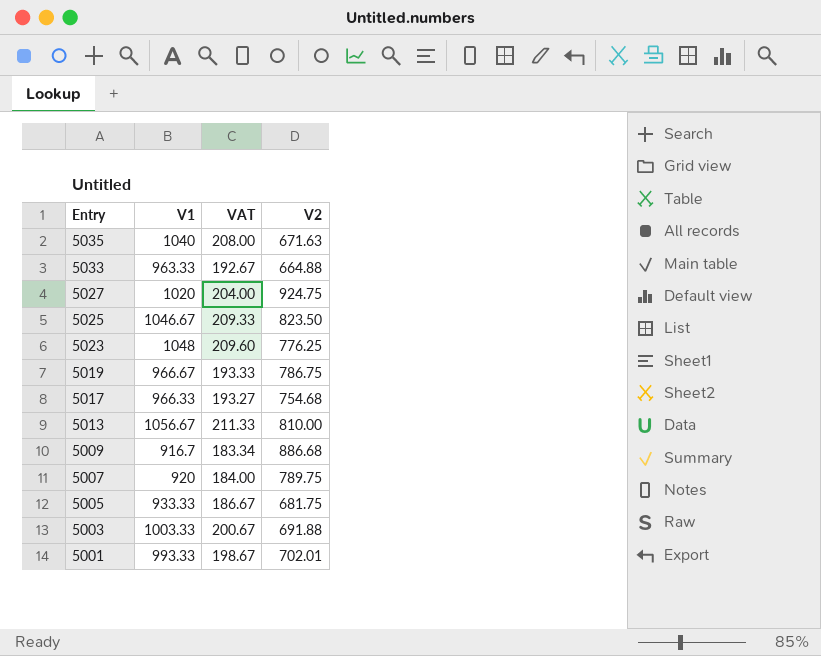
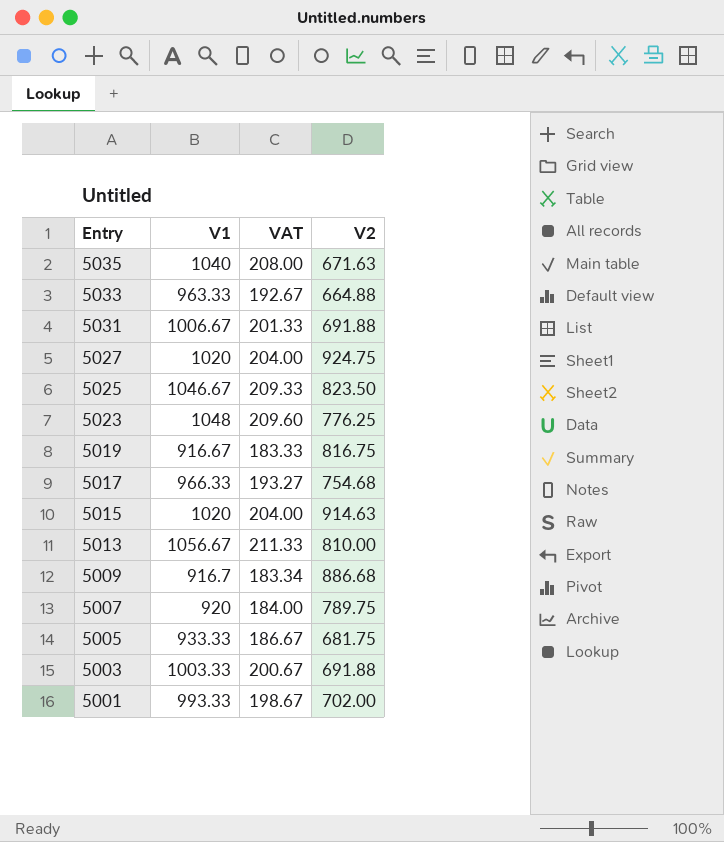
row 5031: none -> 1006.67 | 201.33 | 691.88
5019 | V1: 966.67 -> 916.67
5019 | VAT: 193.33 -> 183.33
5019 | V2: 786.75 -> 816.75
row 5015: none -> 1020 | 204.00 | 914.63
5001 | V2: 702.01 -> 702.00

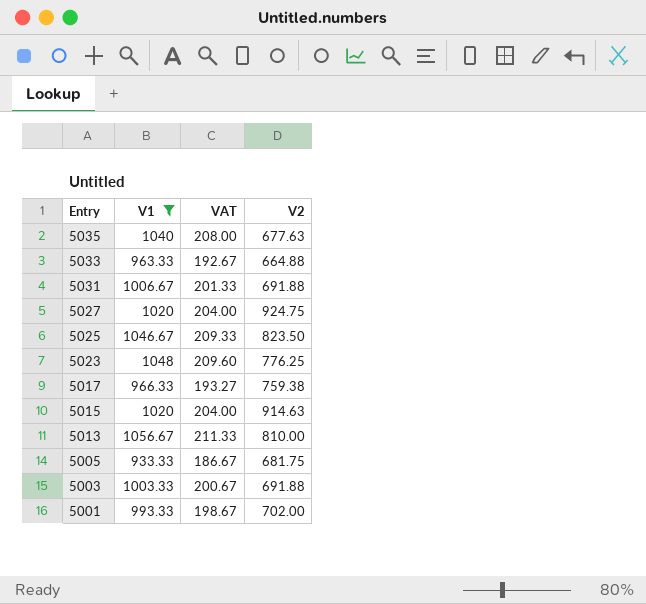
filter: none -> V1 >= 933.33
5035 | V2: 671.63 -> 677.63
5017 | V2: 754.68 -> 759.38

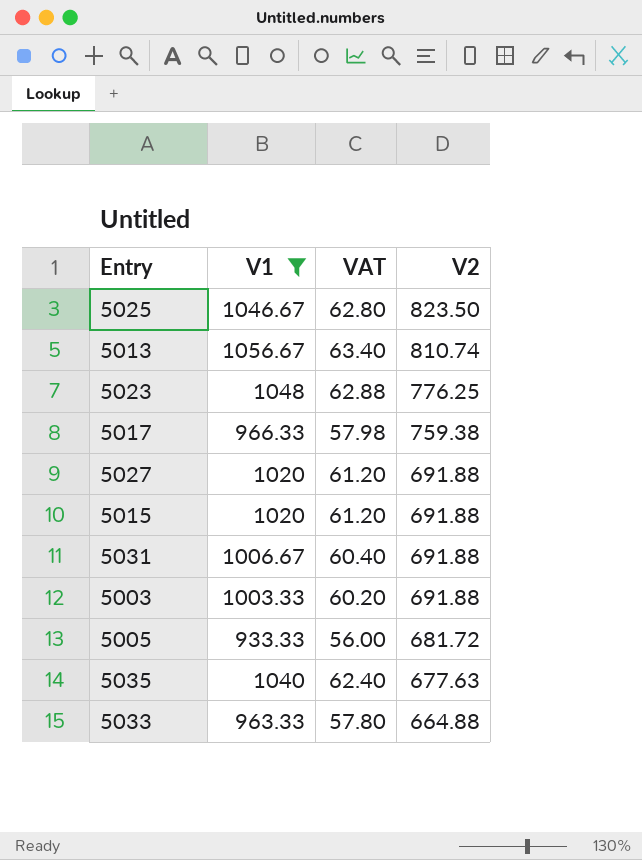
row order: Entry descending -> V2 descending
column VAT | formula: [V1] * 0.2 -> [V1] * 0.06
row 5001: 993.33 | 198.67 | 702.00 -> none
5013 | V2: 810.00 -> 810.74
5027 | V2: 924.75 -> 691.88
5015 | V2: 914.63 -> 691.88
5005 | V2: 681.75 -> 681.72

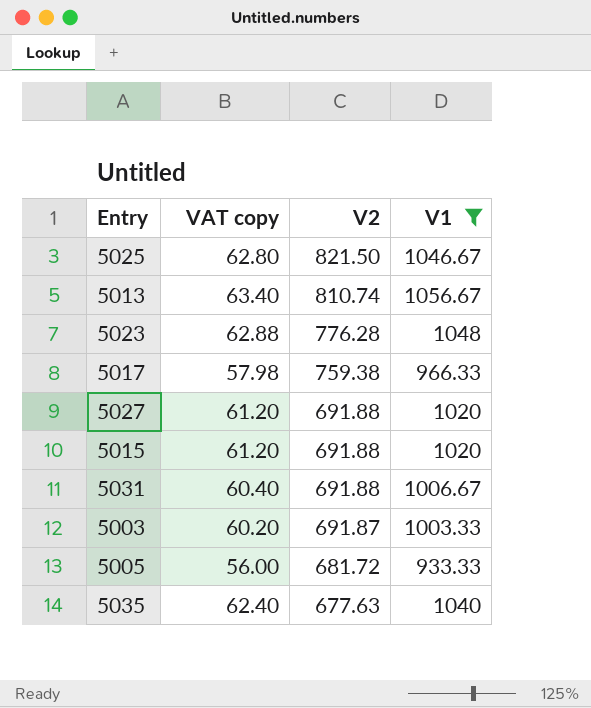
column name: VAT -> VAT copy
column V1 | position: 2 -> 4
row 5033: 963.33 | 57.80 | 664.88 -> none
5025 | V2: 823.50 -> 821.50
5023 | V2: 776.25 -> 776.28
5003 | V2: 691.88 -> 691.87

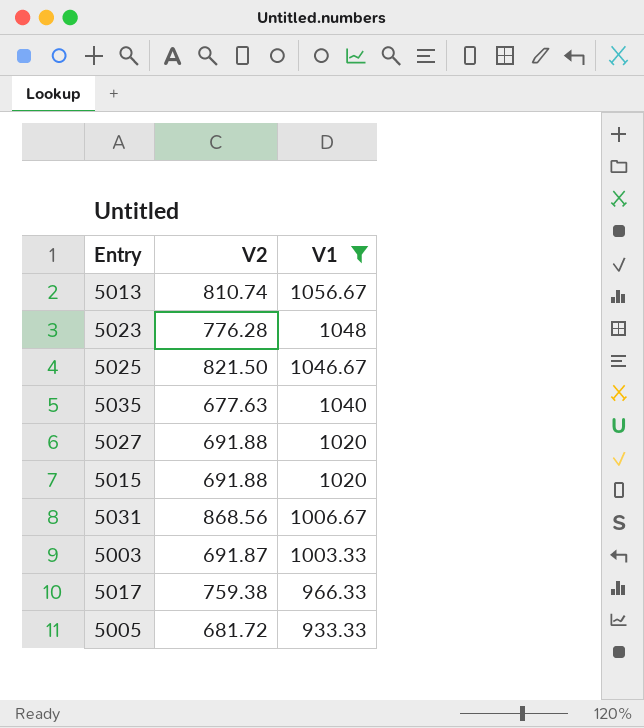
row order: V2 descending -> V1 descending
column VAT copy | formula: [V1] * 0.06 -> none
5031 | V2: 691.88 -> 868.56

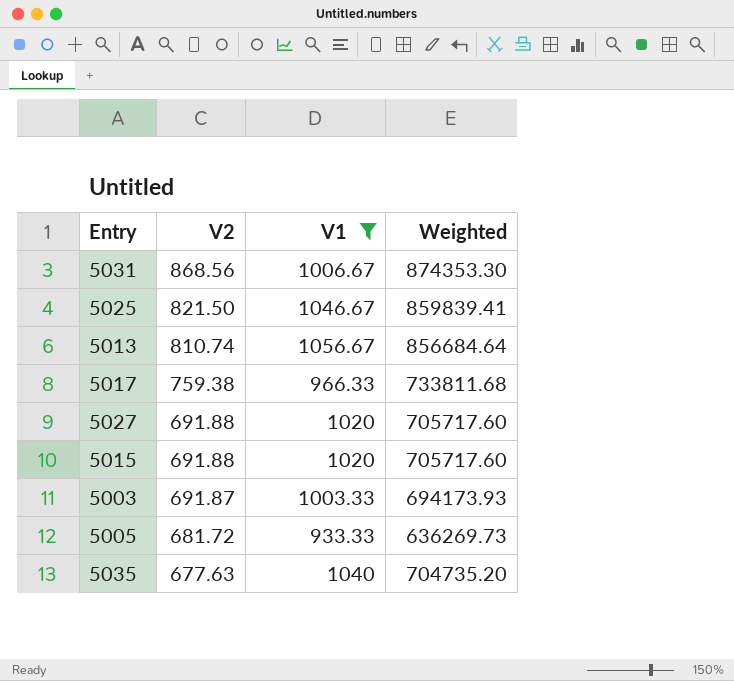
row order: V1 descending -> V2 descending
column Weighted | formula: none -> [V2] * [V1]
row 5023: 776.28 | 1048 -> none

